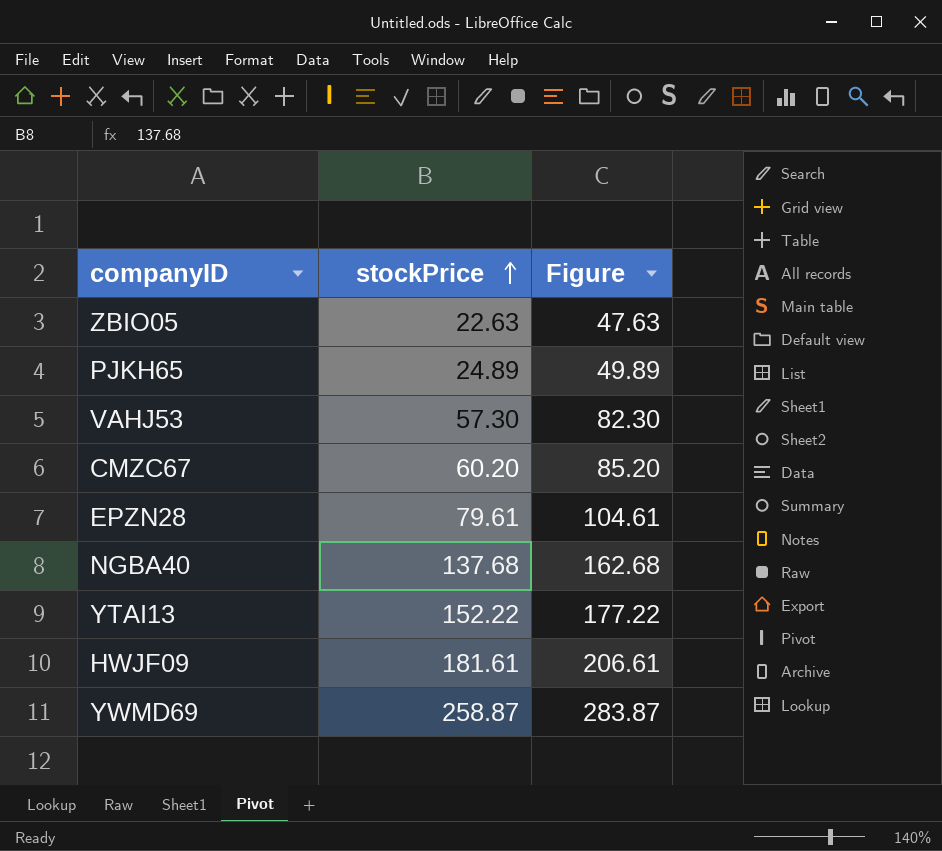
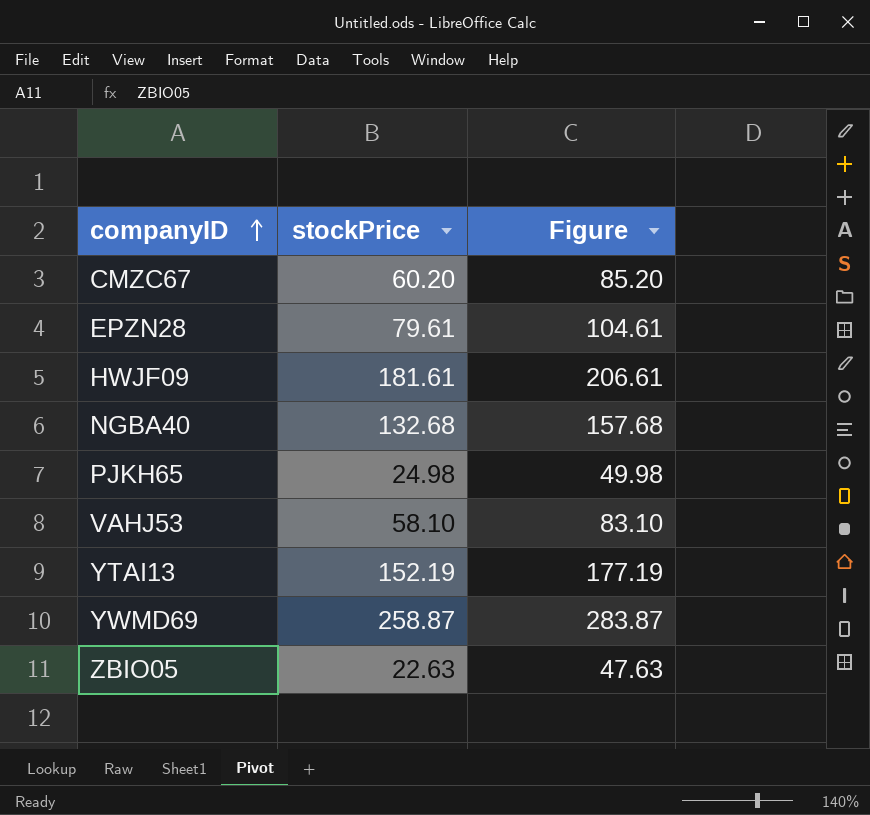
row order: stockPrice ascending -> companyID ascending
NGBA40 | stockPrice: 137.68 -> 132.68
NGBA40 | Figure: 162.68 -> 157.68
PJKH65 | stockPrice: 24.89 -> 24.98
PJKH65 | Figure: 49.89 -> 49.98
VAHJ53 | stockPrice: 57.30 -> 58.10
VAHJ53 | Figure: 82.30 -> 83.10
YTAI13 | stockPrice: 152.22 -> 152.19
YTAI13 | Figure: 177.22 -> 177.19

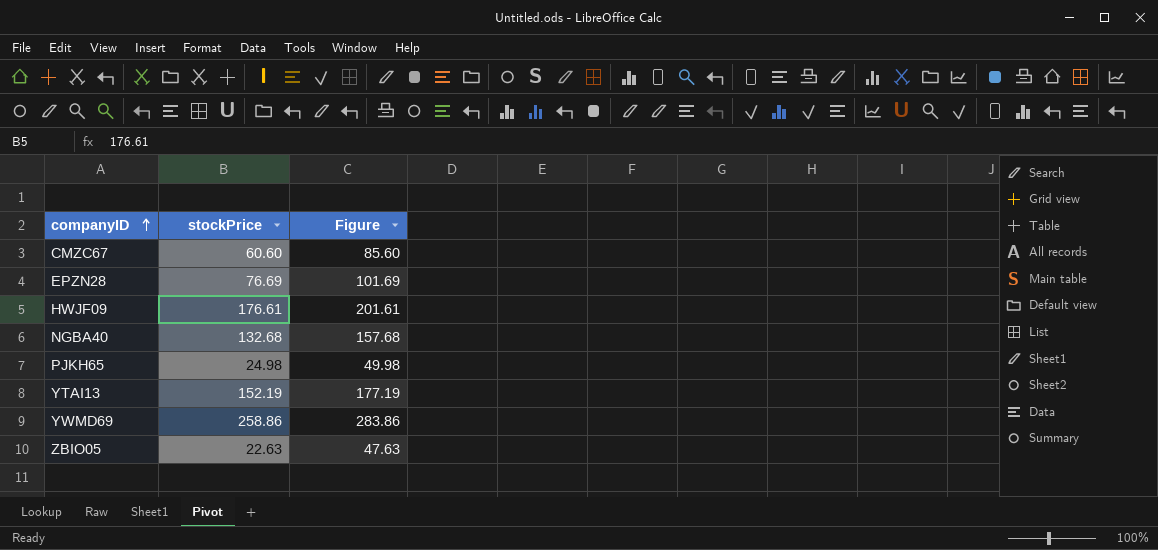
row VAHJ53: 58.10 | 83.10 -> none
CMZC67 | stockPrice: 60.20 -> 60.60
CMZC67 | Figure: 85.20 -> 85.60
EPZN28 | stockPrice: 79.61 -> 76.69
EPZN28 | Figure: 104.61 -> 101.69
HWJF09 | stockPrice: 181.61 -> 176.61
HWJF09 | Figure: 206.61 -> 201.61
YWMD69 | stockPrice: 258.87 -> 258.86
YWMD69 | Figure: 283.87 -> 283.86

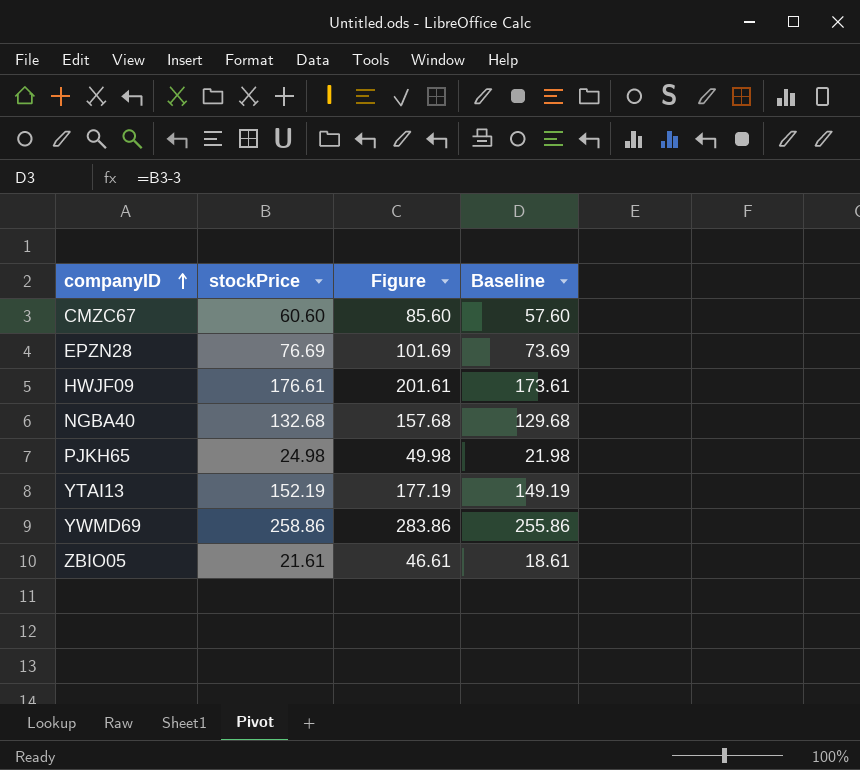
column Baseline | formula: none -> [stockPrice] - 3
ZBIO05 | stockPrice: 22.63 -> 21.61
ZBIO05 | Figure: 47.63 -> 46.61

